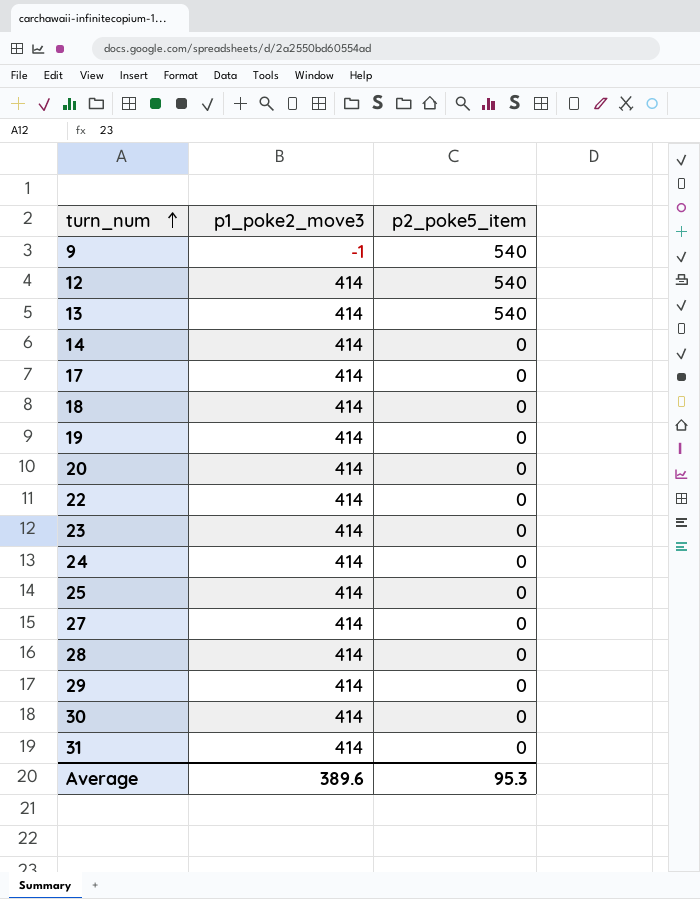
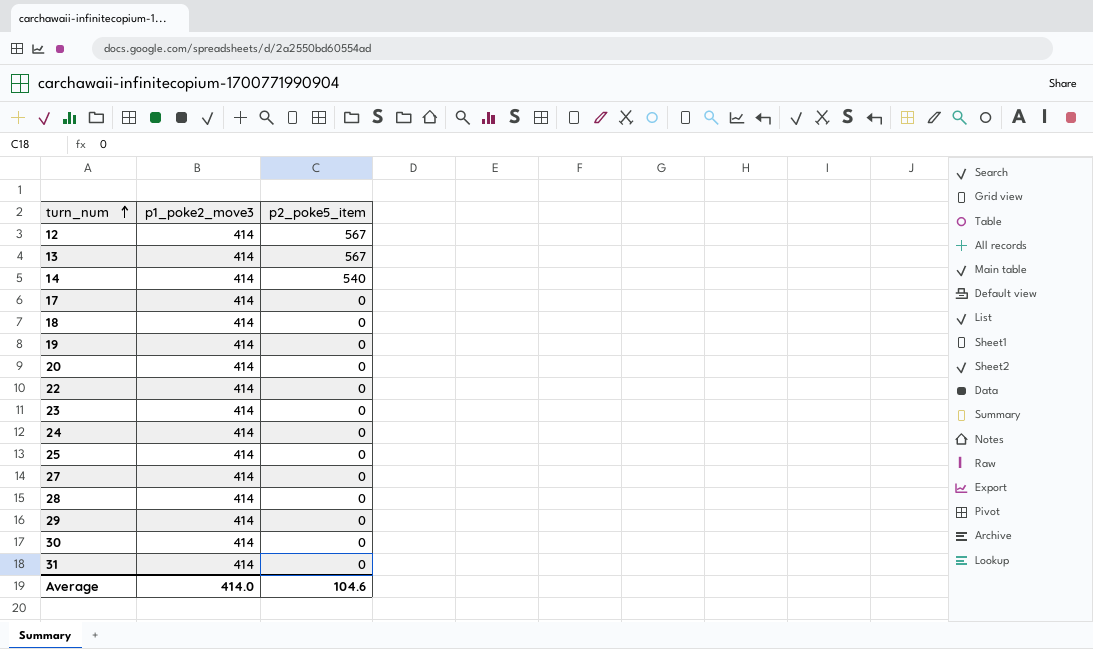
row 9: -1 | 540 -> none
12 | p2_poke5_item: 540 -> 567
13 | p2_poke5_item: 540 -> 567
14 | p2_poke5_item: 0 -> 540
Average | p1_poke2_move3: 389.6 -> 414.0
Average | p2_poke5_item: 95.3 -> 104.6

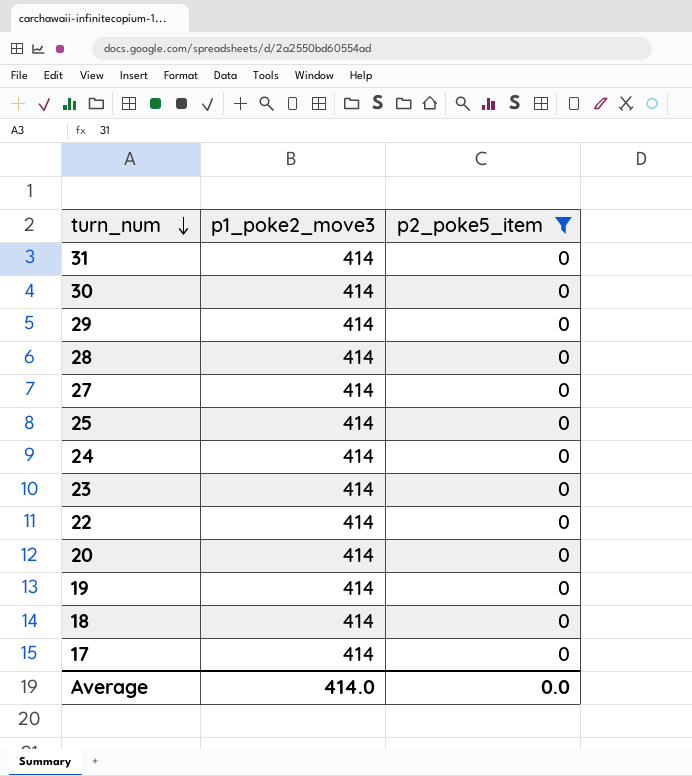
filter: none -> p2_poke5_item = 0
row order: turn_num ascending -> turn_num descending
Average | p2_poke5_item: 104.6 -> 0.0

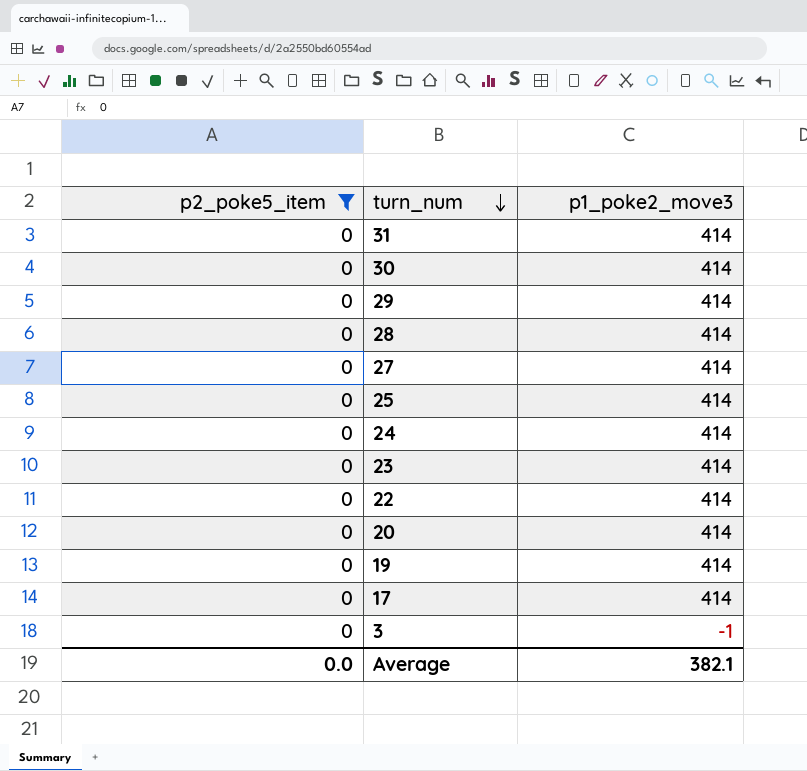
column p2_poke5_item | position: 3 -> 1
row 18: 414 | 0 -> none
row 3: none -> 0 | -1
Average | p1_poke2_move3: 414.0 -> 382.1

